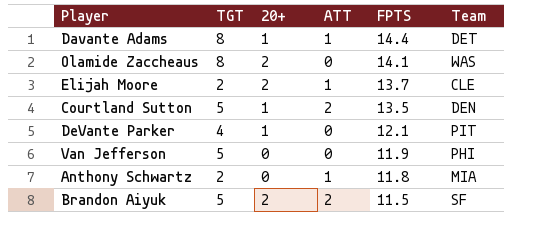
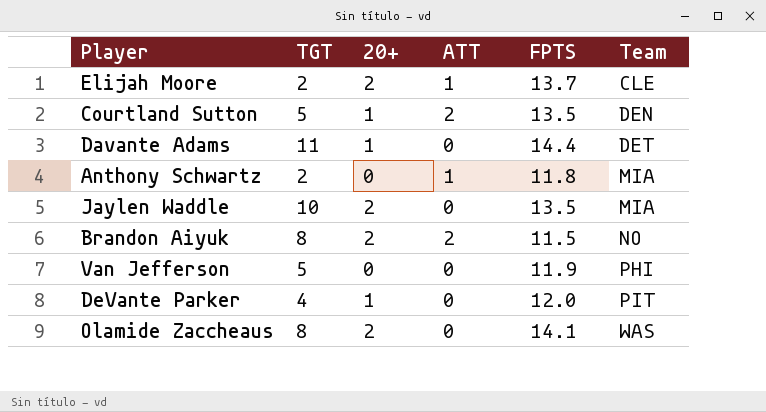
row order: FPTS descending -> Team ascending
Davante Adams | TGT: 8 -> 11
Davante Adams | ATT: 1 -> 0
row Jaylen Waddle: none -> 10 | 2 | 0 | 13.5 | MIA
Brandon Aiyuk | TGT: 5 -> 8
Brandon Aiyuk | Team: SF -> NO
DeVante Parker | FPTS: 12.1 -> 12.0

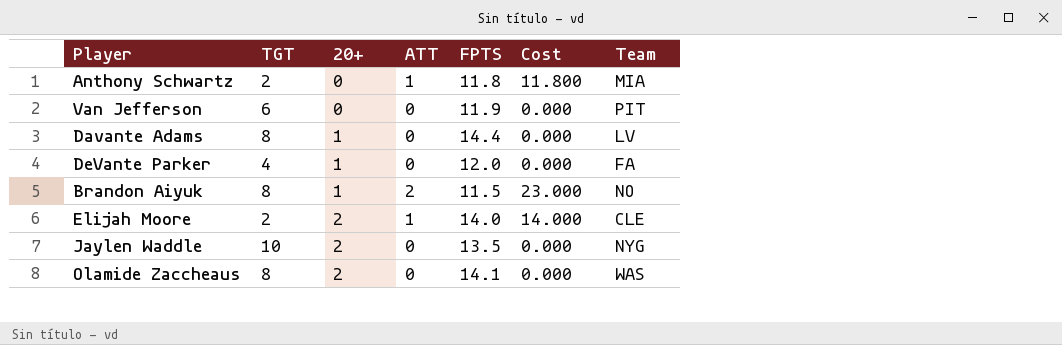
row order: Team ascending -> 20+ ascending
column Cost | formula: none -> [ATT] * [FPTS]
row Courtland Sutton: 5 | 1 | 2 | 13.5 | DEN -> none
Van Jefferson | TGT: 5 -> 6
Van Jefferson | Team: PHI -> PIT
Davante Adams | TGT: 11 -> 8
Davante Adams | Team: DET -> LV
DeVante Parker | Team: PIT -> FA
Brandon Aiyuk | 20+: 2 -> 1
Elijah Moore | FPTS: 13.7 -> 14.0
Jaylen Waddle | Team: MIA -> NYG

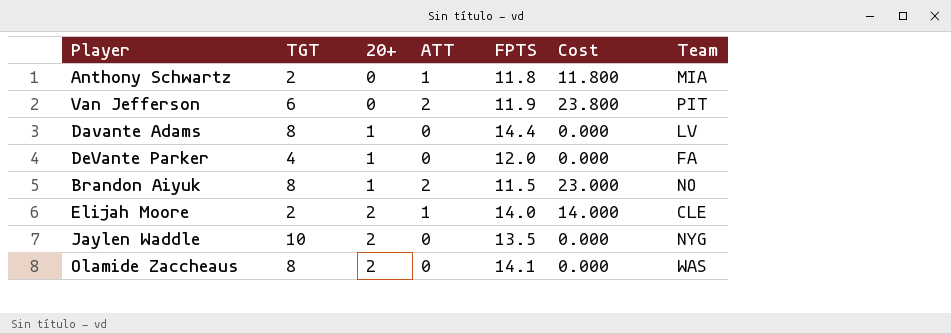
Van Jefferson | ATT: 0 -> 2
Van Jefferson | Cost: 0.000 -> 23.800

